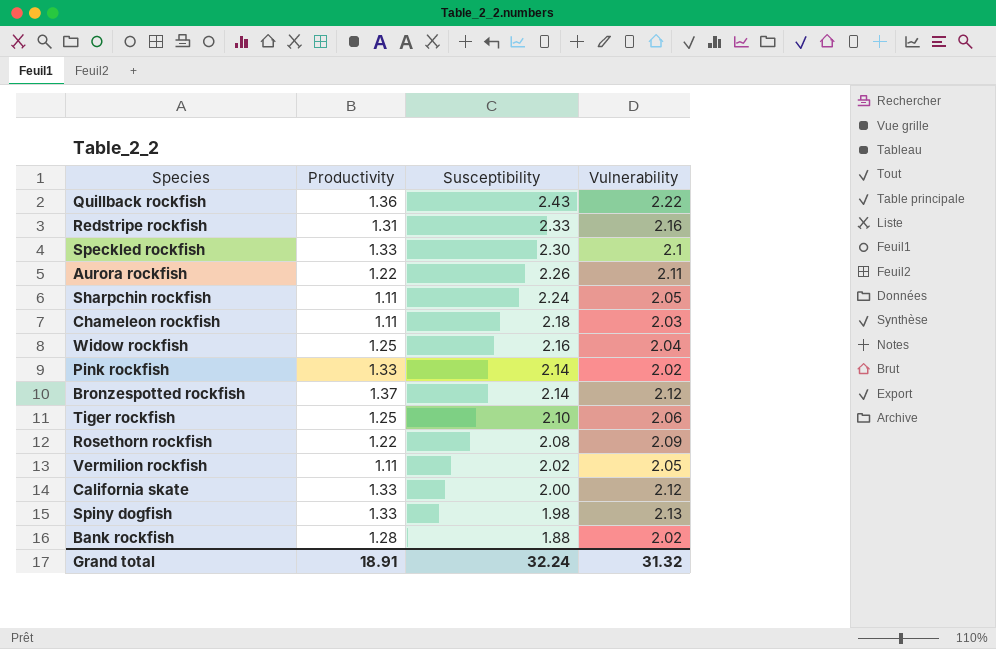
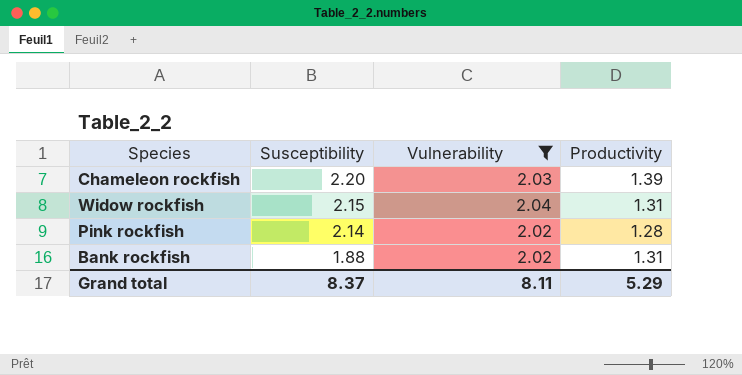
filter: none -> Vulnerability <= 2.04
column Productivity | position: 2 -> 4
Chameleon rockfish | Susceptibility: 2.18 -> 2.20
Chameleon rockfish | Productivity: 1.11 -> 1.39
Widow rockfish | Susceptibility: 2.16 -> 2.15
Widow rockfish | Productivity: 1.25 -> 1.31
Pink rockfish | Productivity: 1.33 -> 1.28
Bank rockfish | Productivity: 1.28 -> 1.31
Grand total | Susceptibility: 32.24 -> 8.37
Grand total | Vulnerability: 31.32 -> 8.11
Grand total | Productivity: 18.91 -> 5.29

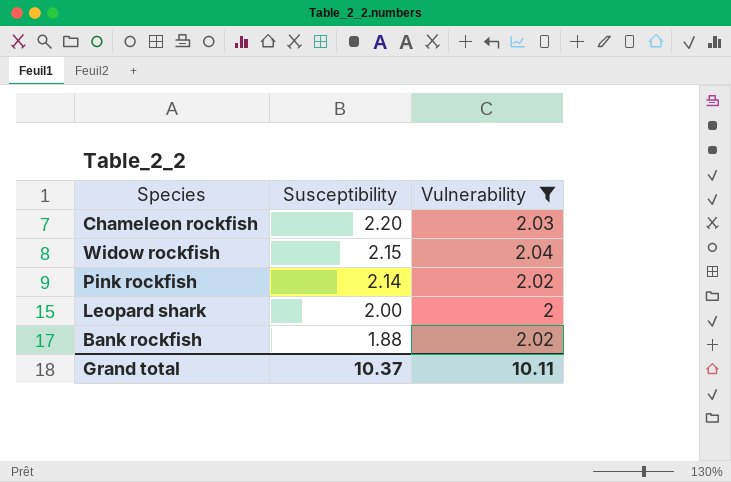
column Productivity | position: 4 -> none
row Leopard shark: none -> 2.00 | 2
Grand total | Susceptibility: 8.37 -> 10.37
Grand total | Vulnerability: 8.11 -> 10.11

